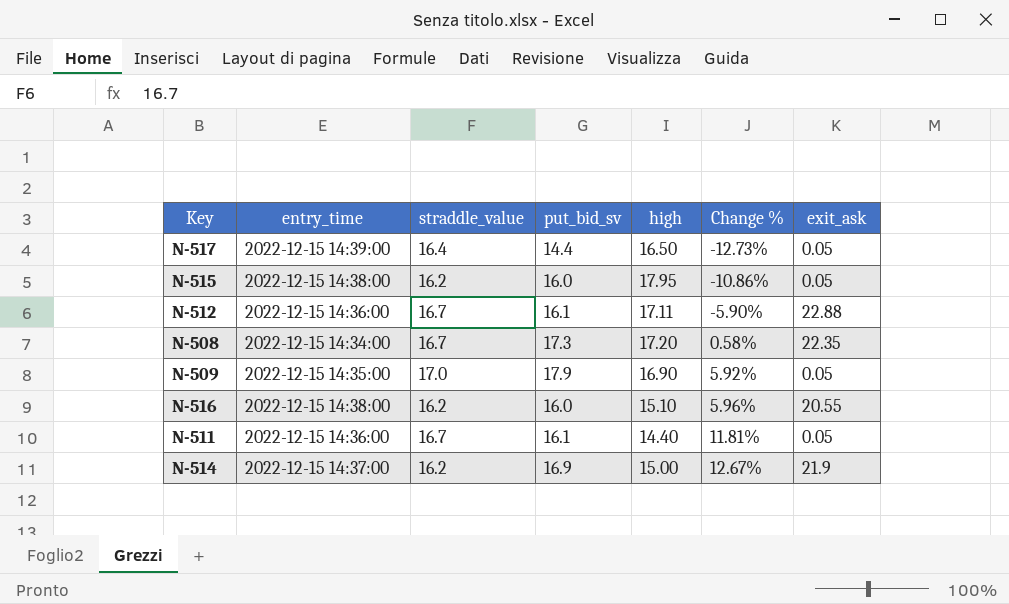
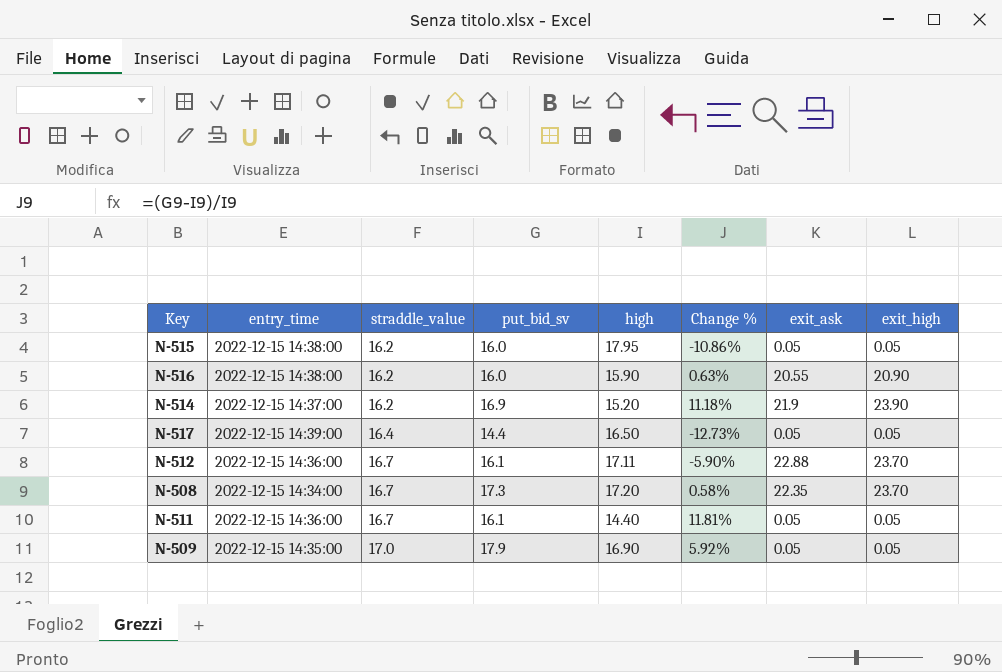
row order: Change % ascending -> straddle_value ascending
column exit_high | position: none -> 8
N-516 | high: 15.10 -> 15.90
N-516 | Change %: 5.96% -> 0.63%
N-514 | high: 15.00 -> 15.20
N-514 | Change %: 12.67% -> 11.18%

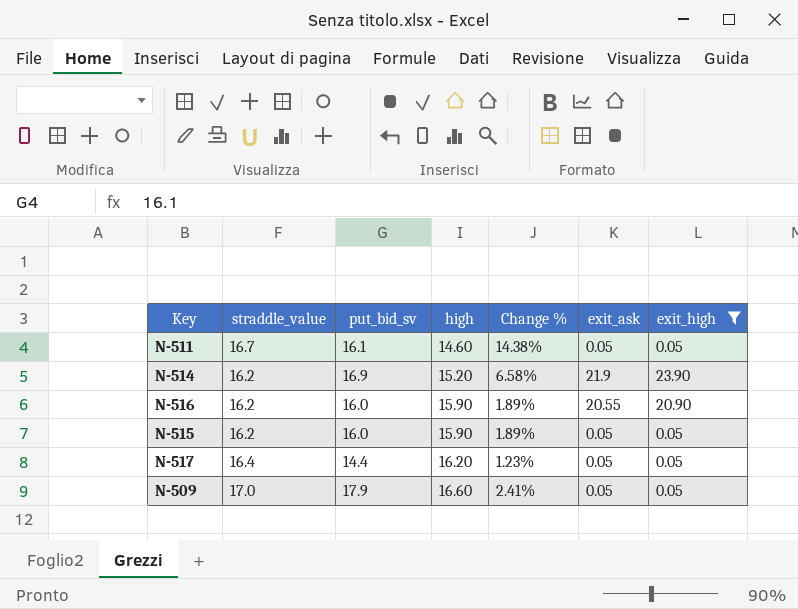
filter: none -> exit_high != 23.70
row order: straddle_value ascending -> high ascending
column entry_time | position: 2 -> none
column Change % | formula: ([put_bid_sv] - [high]) / [high] -> ([straddle_value] - [high]) / [high]
N-511 | high: 14.40 -> 14.60
N-515 | high: 17.95 -> 15.90
N-517 | high: 16.50 -> 16.20
N-509 | high: 16.90 -> 16.60

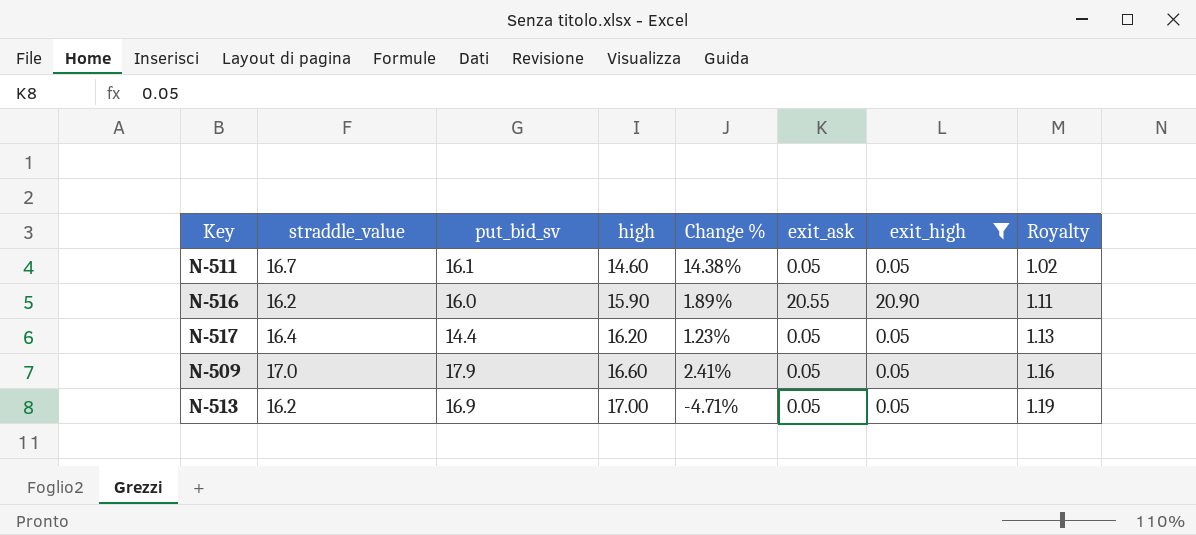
column Royalty | formula: none -> [high] * 0.07
row N-514: 16.2 | 16.9 | 15.20 | 6.58% | 21.9 | 23.90 -> none
row N-515: 16.2 | 16.0 | 15.90 | 1.89% | 0.05 | 0.05 -> none
row N-513: none -> 16.2 | 16.9 | 17.00 | -4.71% | 0.05 | 0.05 | 1.19

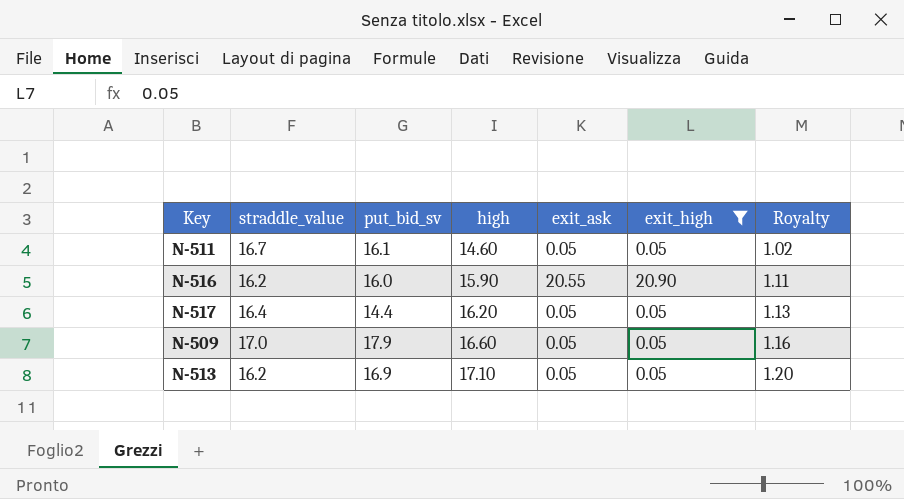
column Change % | formula: ([straddle_value] - [high]) / [high] -> none
N-513 | high: 17.00 -> 17.10
N-513 | Royalty: 1.19 -> 1.20

